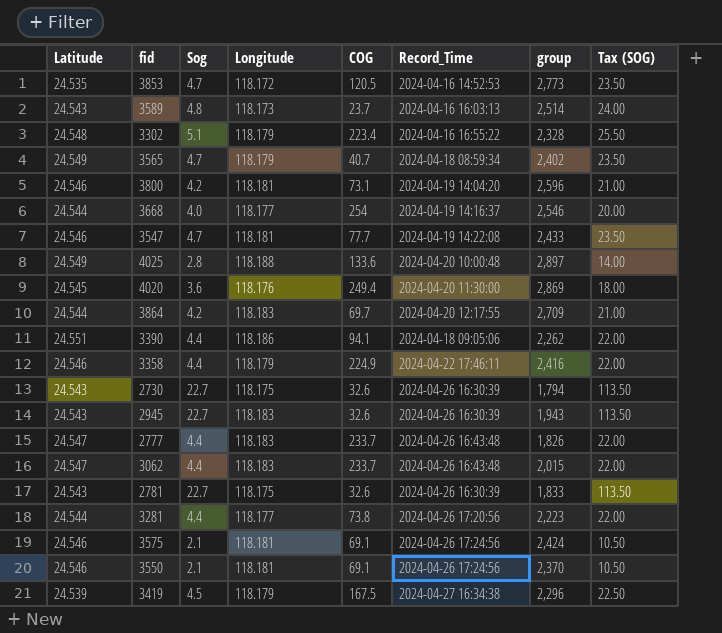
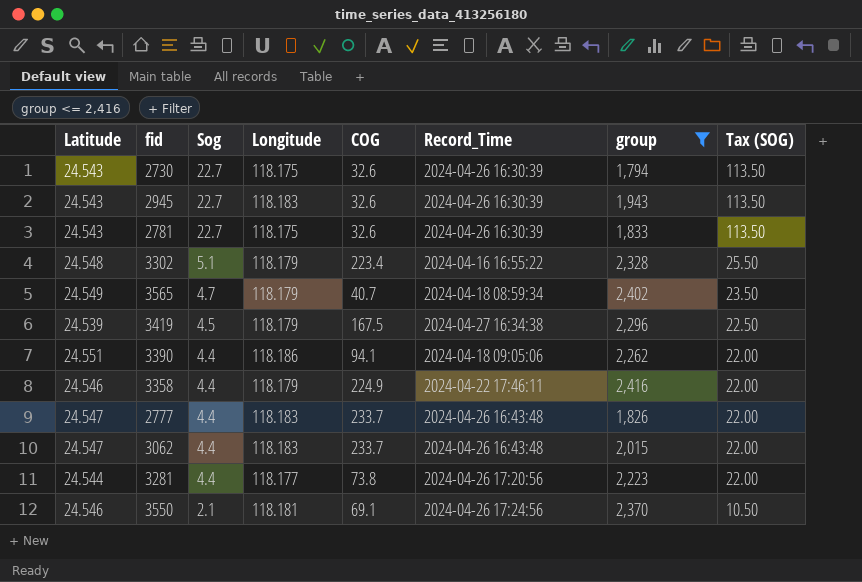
filter: none -> group <= 2,416
row order: none -> Sog descending

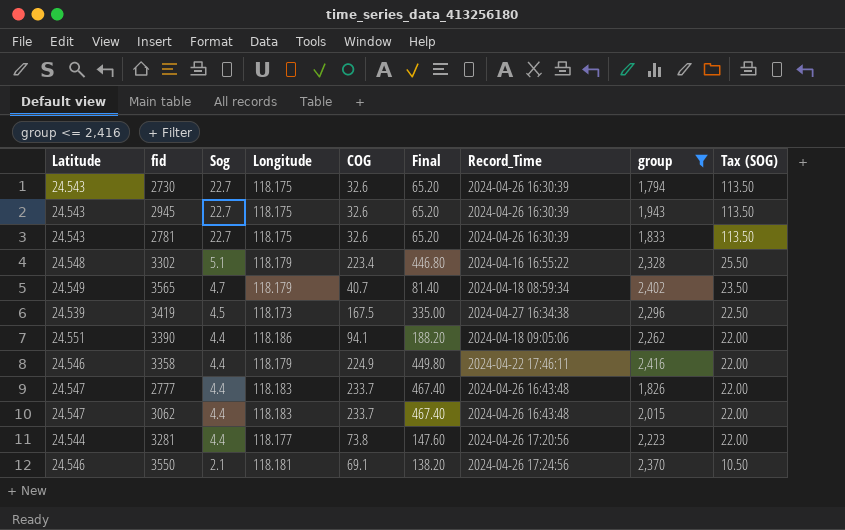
column Final | formula: none -> [COG] * 2
2945 | Longitude: 118.183 -> 118.175
3419 | Longitude: 118.179 -> 118.173

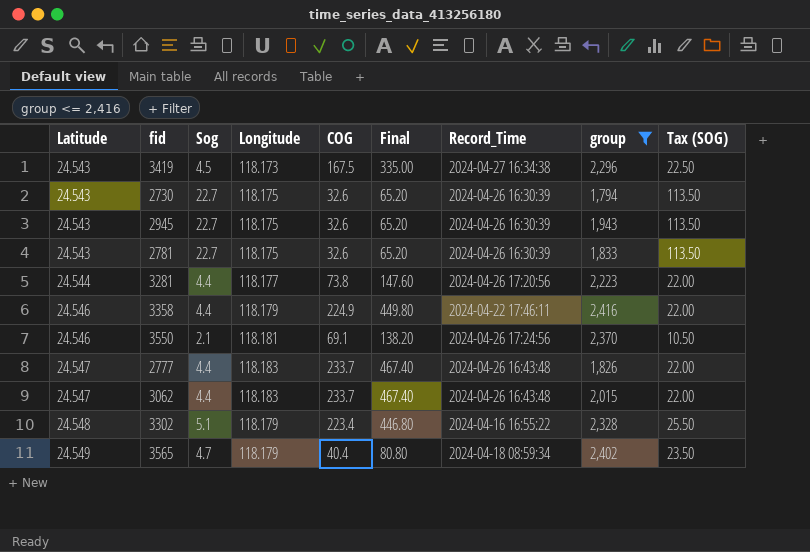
row order: Sog descending -> Latitude ascending
row 3390: 24.551 | 4.4 | 118.186 | 94.1 | 188.20 | 2024-04-18 09:05:06 | 2,262 | 22.00 -> none
3419 | Latitude: 24.539 -> 24.543
3565 | COG: 40.7 -> 40.4
3565 | Final: 81.40 -> 80.80

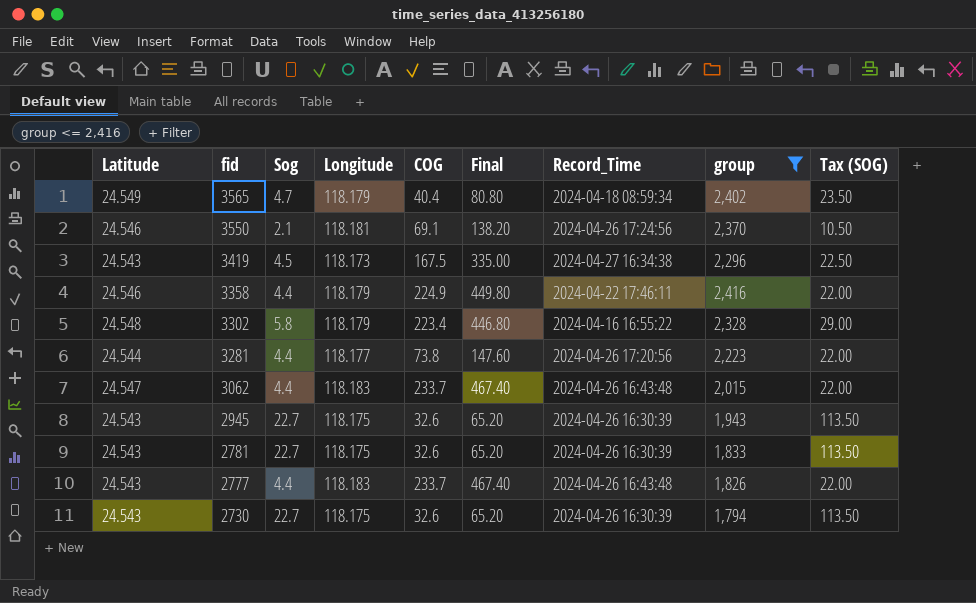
row order: Latitude ascending -> fid descending
3302 | Sog: 5.1 -> 5.8
3302 | Tax (SOG): 25.50 -> 29.00
2777 | Latitude: 24.547 -> 24.543

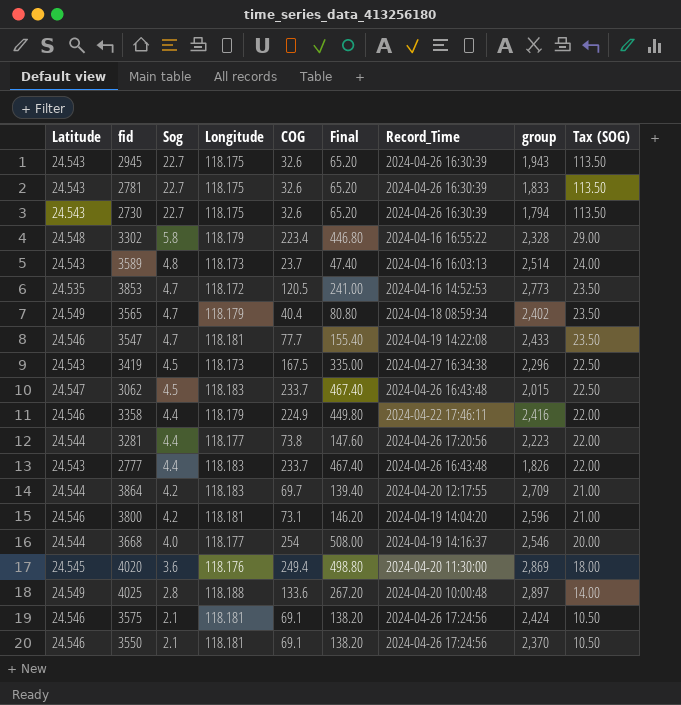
filter: group <= 2,416 -> none
row order: fid descending -> Sog descending
3062 | Sog: 4.4 -> 4.5
3062 | Tax (SOG): 22.00 -> 22.50

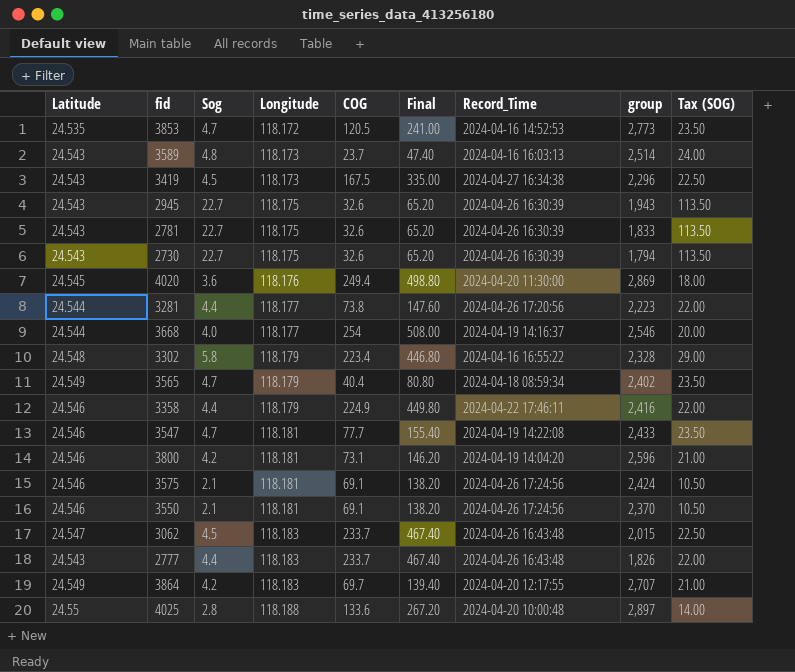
row order: Sog descending -> Longitude ascending
3864 | Latitude: 24.544 -> 24.549
3864 | group: 2,709 -> 2,707
4025 | Latitude: 24.549 -> 24.55

